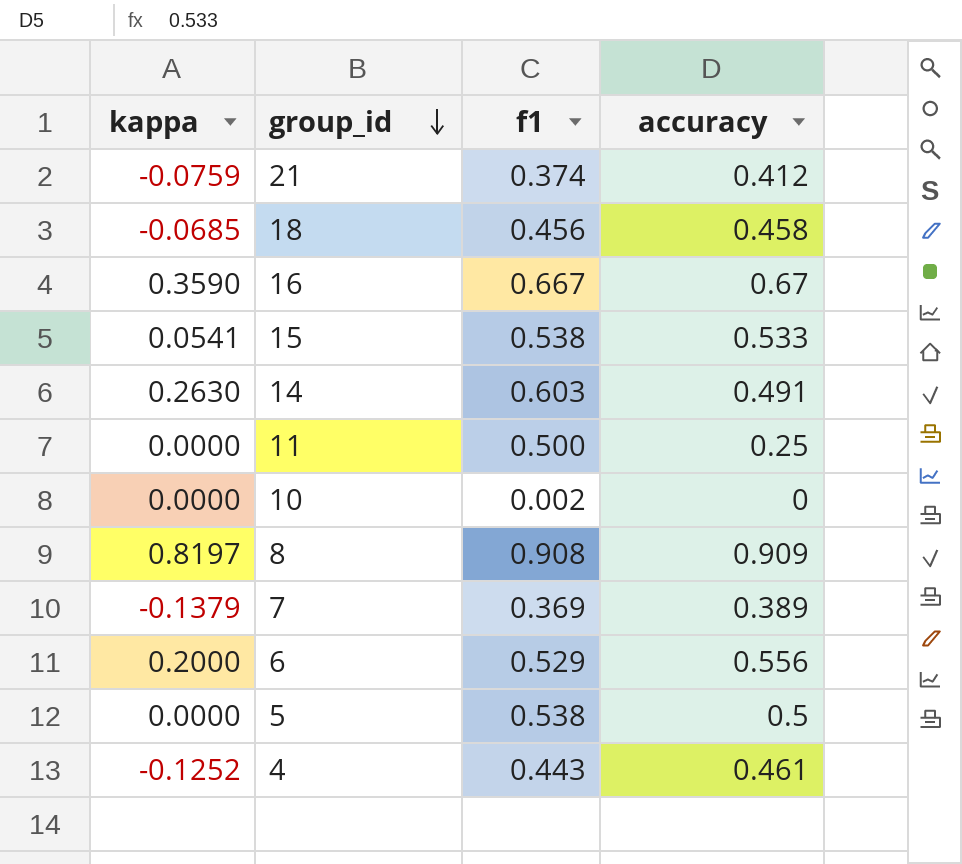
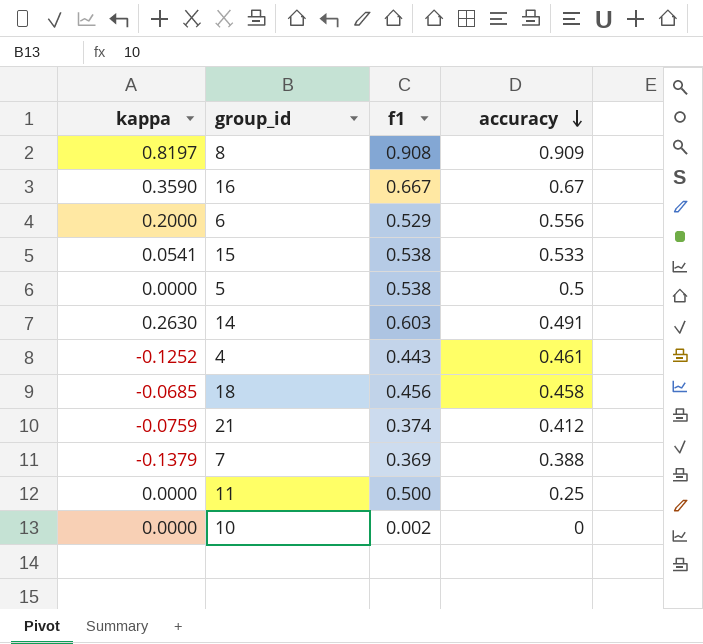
row order: group_id descending -> accuracy descending
7 | accuracy: 0.389 -> 0.388

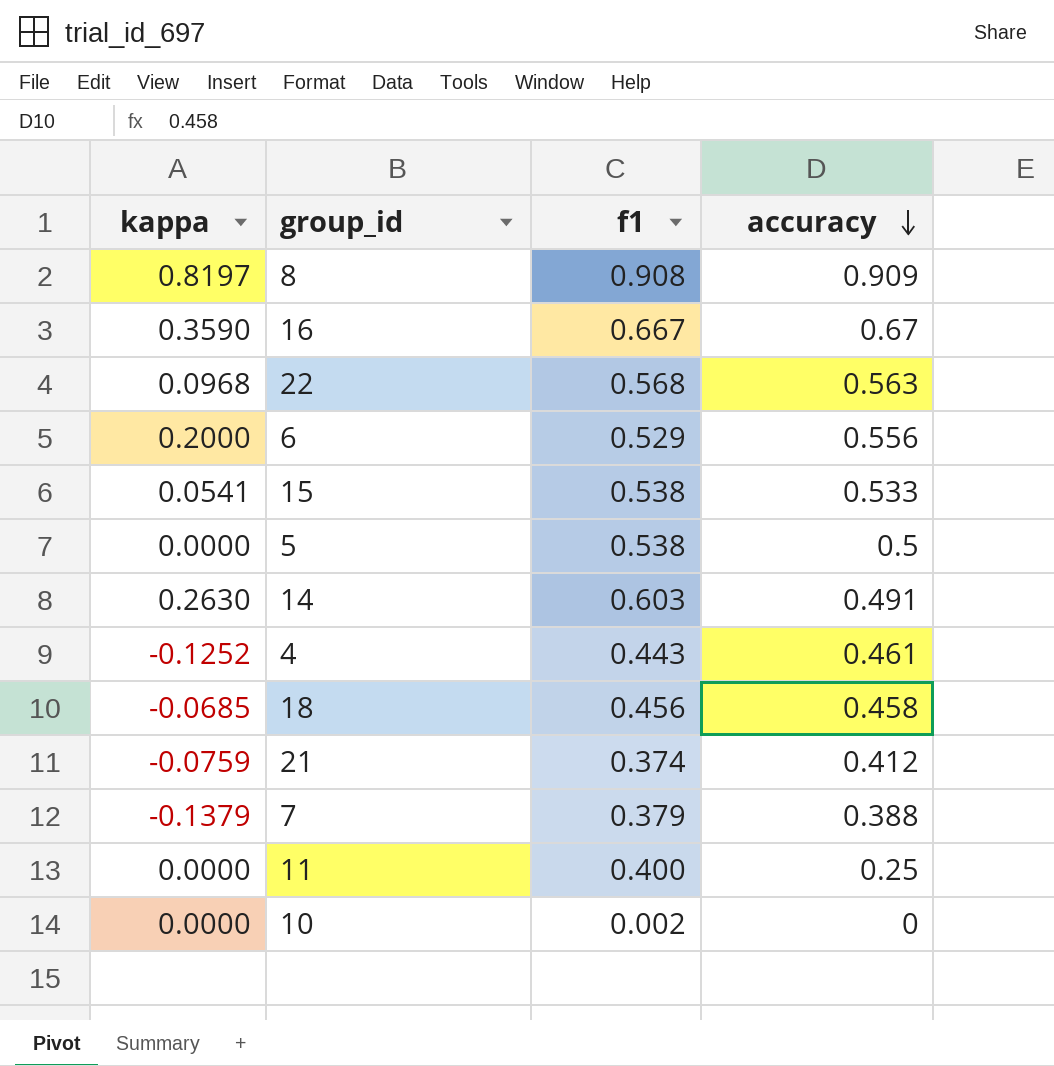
row 22: none -> 0.0968 | 0.568 | 0.563
7 | f1: 0.369 -> 0.379
11 | f1: 0.500 -> 0.400

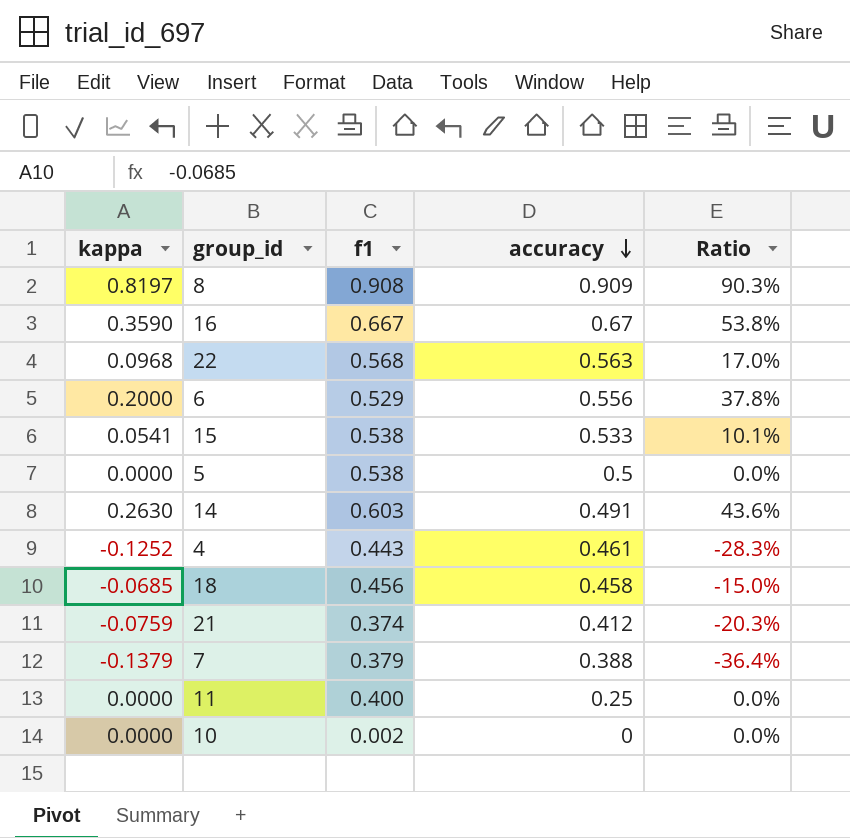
column Ratio | formula: none -> [kappa] / [f1]

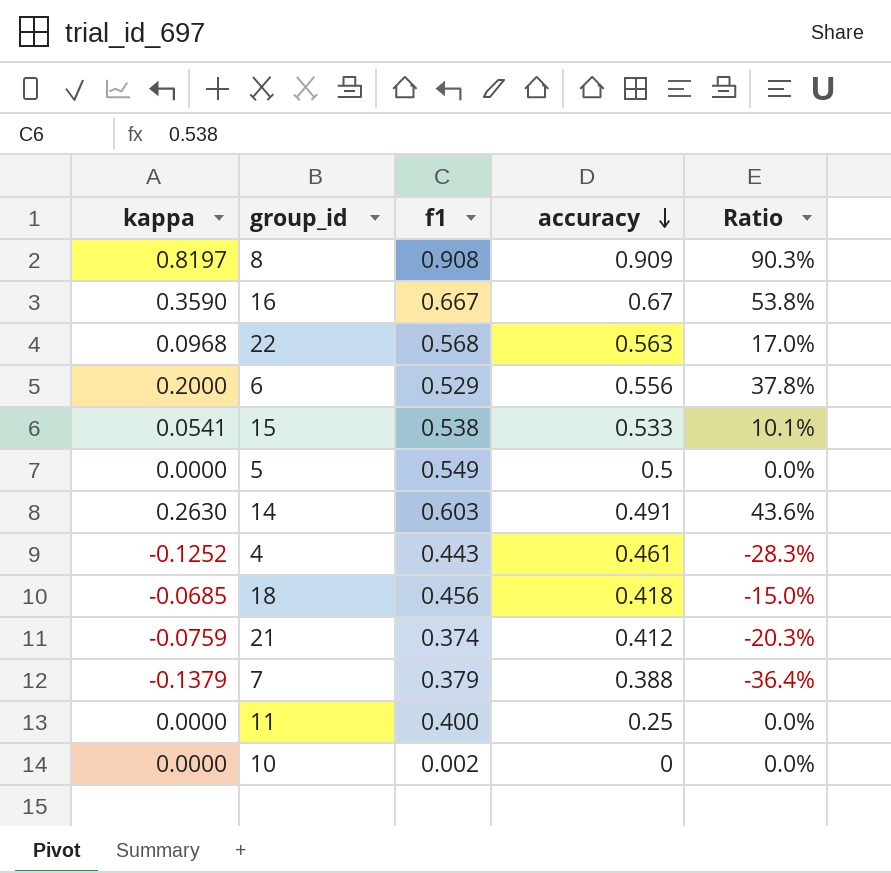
5 | f1: 0.538 -> 0.549
18 | accuracy: 0.458 -> 0.418

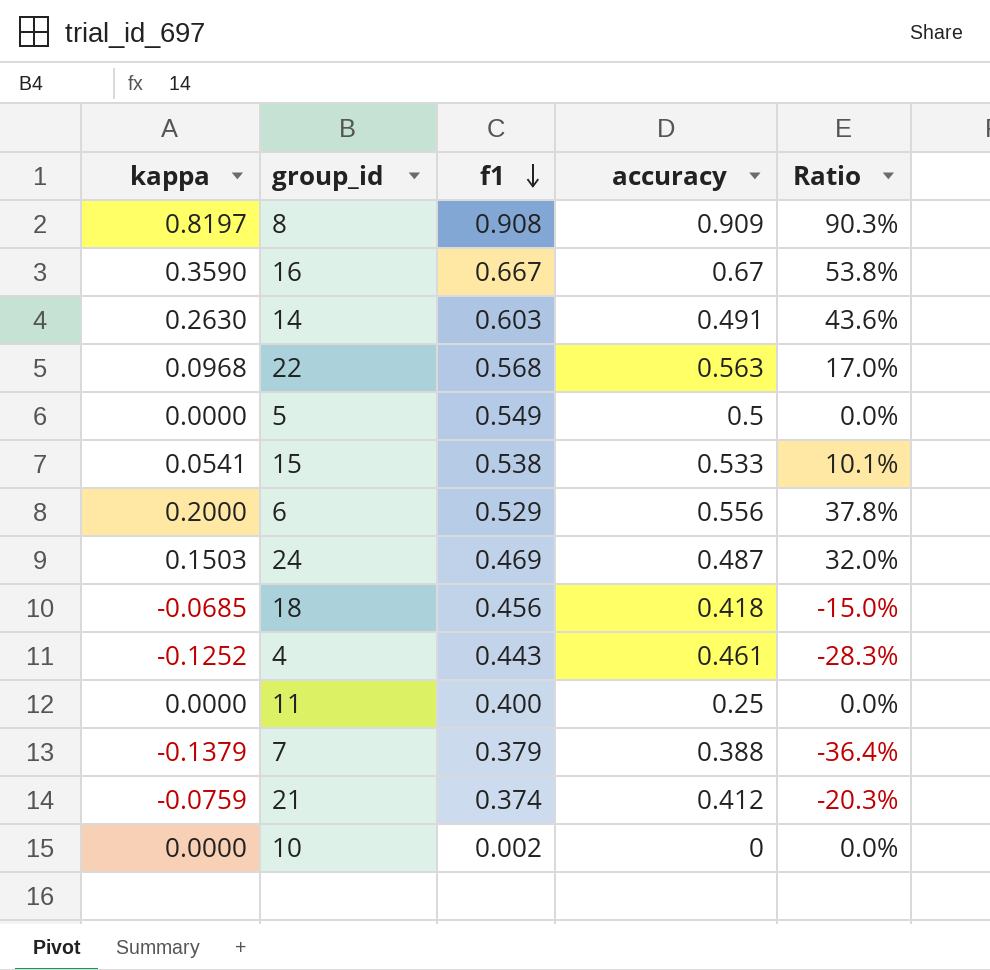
row order: accuracy descending -> f1 descending
row 24: none -> 0.1503 | 0.469 | 0.487 | 32.0%

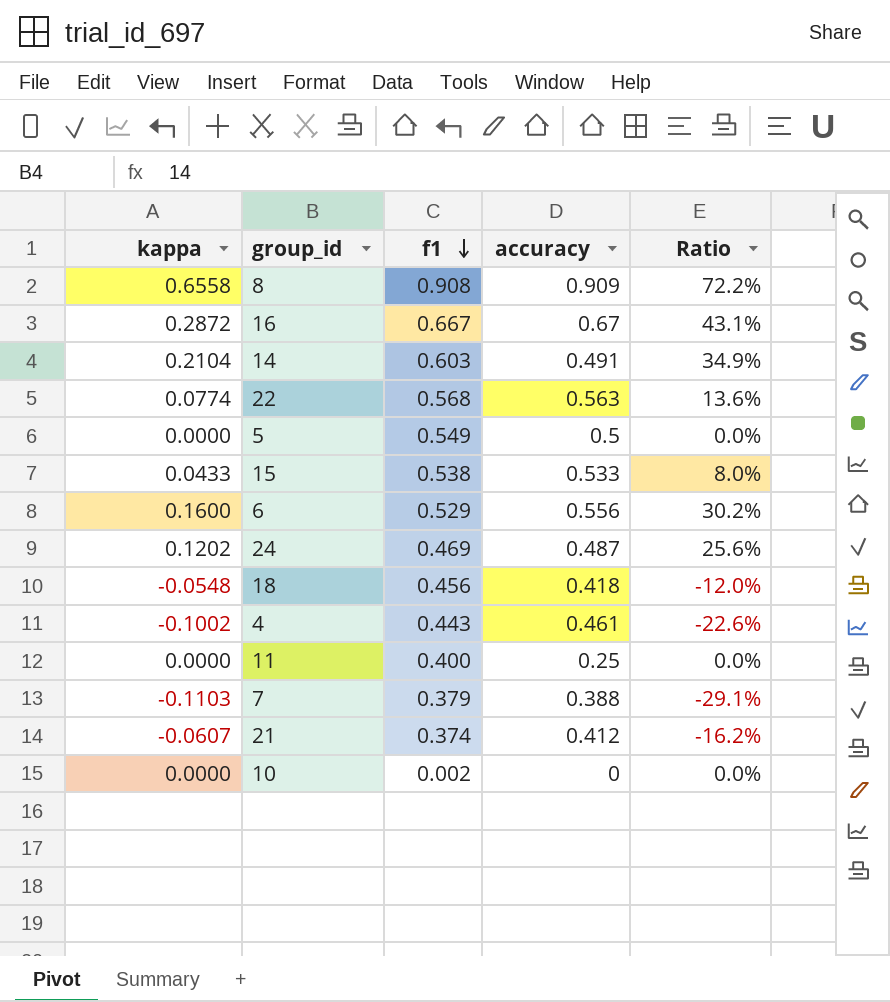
8 | kappa: 0.8197 -> 0.6558
8 | Ratio: 90.3% -> 72.2%
16 | kappa: 0.3590 -> 0.2872
16 | Ratio: 53.8% -> 43.1%
14 | kappa: 0.2630 -> 0.2104
14 | Ratio: 43.6% -> 34.9%
22 | kappa: 0.0968 -> 0.0774
22 | Ratio: 17.0% -> 13.6%
15 | kappa: 0.0541 -> 0.0433
15 | Ratio: 10.1% -> 8.0%
6 | kappa: 0.2000 -> 0.1600
6 | Ratio: 37.8% -> 30.2%
24 | kappa: 0.1503 -> 0.1202
24 | Ratio: 32.0% -> 25.6%
18 | kappa: -0.0685 -> -0.0548
18 | Ratio: -15.0% -> -12.0%
4 | kappa: -0.1252 -> -0.1002
4 | Ratio: -28.3% -> -22.6%
7 | kappa: -0.1379 -> -0.1103
7 | Ratio: -36.4% -> -29.1%
21 | kappa: -0.0759 -> -0.0607
21 | Ratio: -20.3% -> -16.2%

